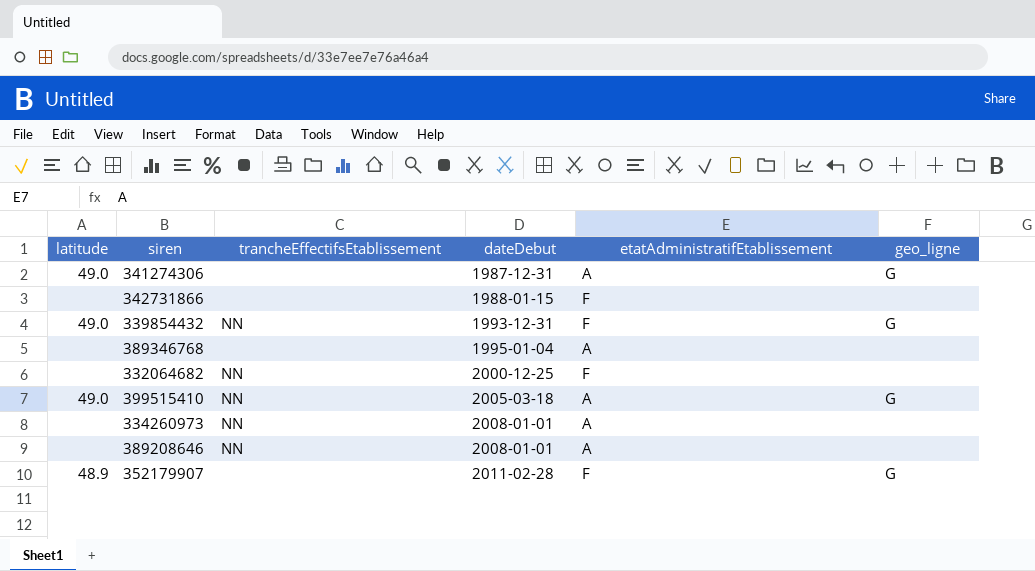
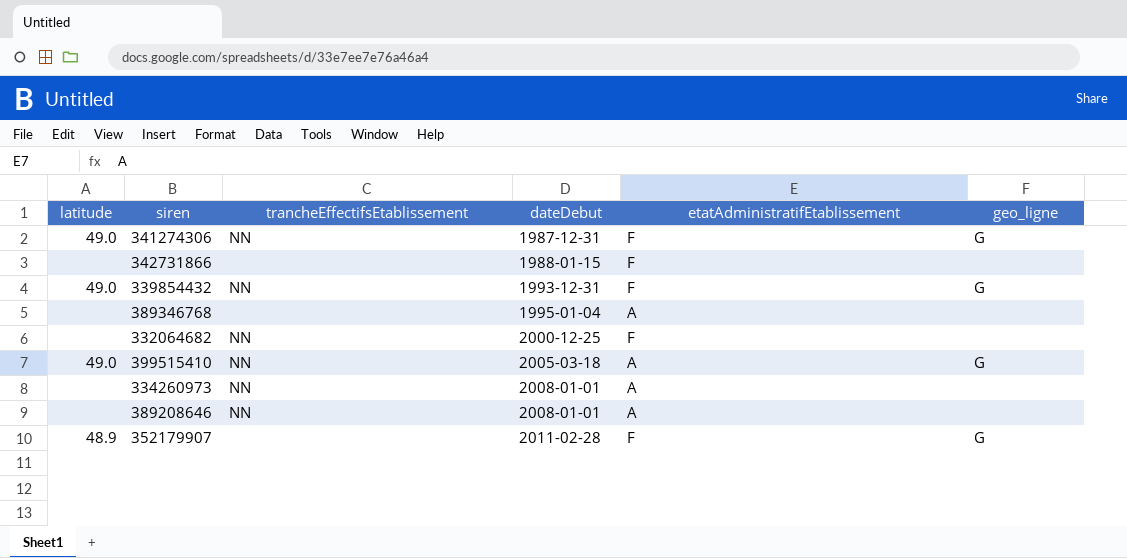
341274306 | trancheEffectifsEtablissement: none -> NN
341274306 | etatAdministratifEtablissement: A -> F

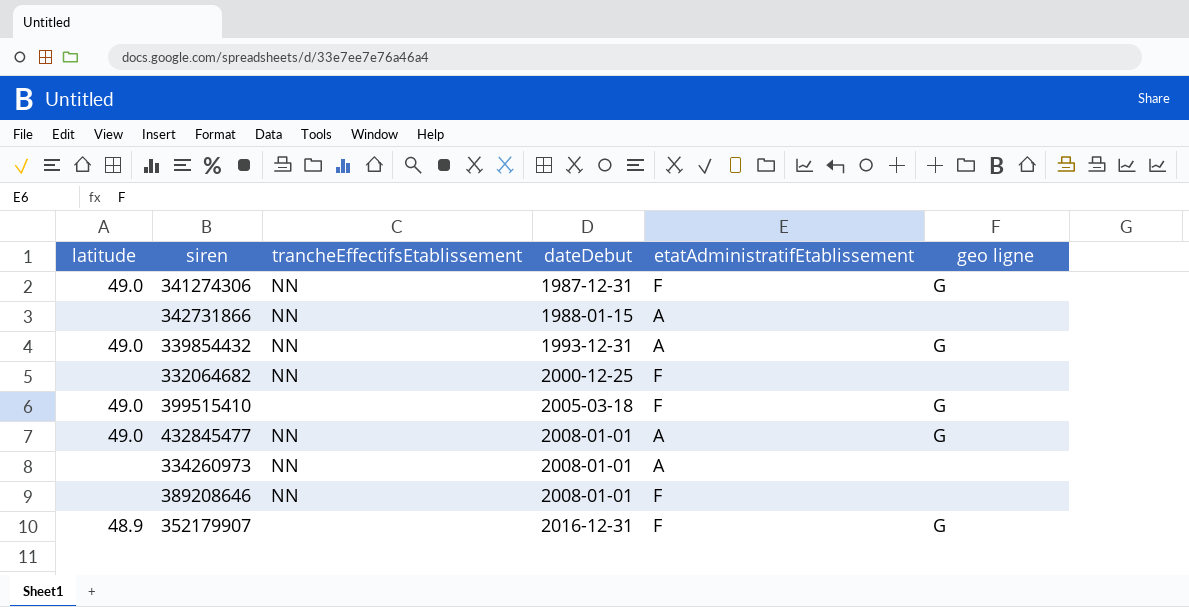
column name: geo_ligne -> geo ligne
row 389346768: none | none | 1995-01-04 | A | none -> none
342731866 | trancheEffectifsEtablissement: none -> NN
342731866 | etatAdministratifEtablissement: F -> A
339854432 | etatAdministratifEtablissement: F -> A
399515410 | trancheEffectifsEtablissement: NN -> none
399515410 | etatAdministratifEtablissement: A -> F
row 432845477: none -> 49.0 | NN | 2008-01-01 | A | G
389208646 | etatAdministratifEtablissement: A -> F
352179907 | dateDebut: 2011-02-28 -> 2016-12-31

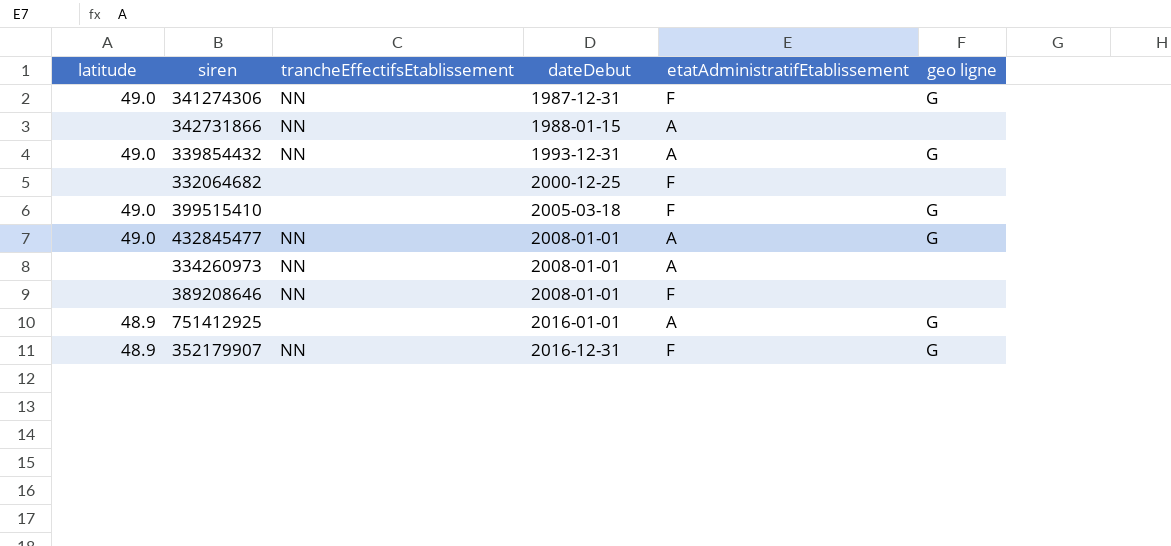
332064682 | trancheEffectifsEtablissement: NN -> none
row 751412925: none -> 48.9 | none | 2016-01-01 | A | G
352179907 | trancheEffectifsEtablissement: none -> NN

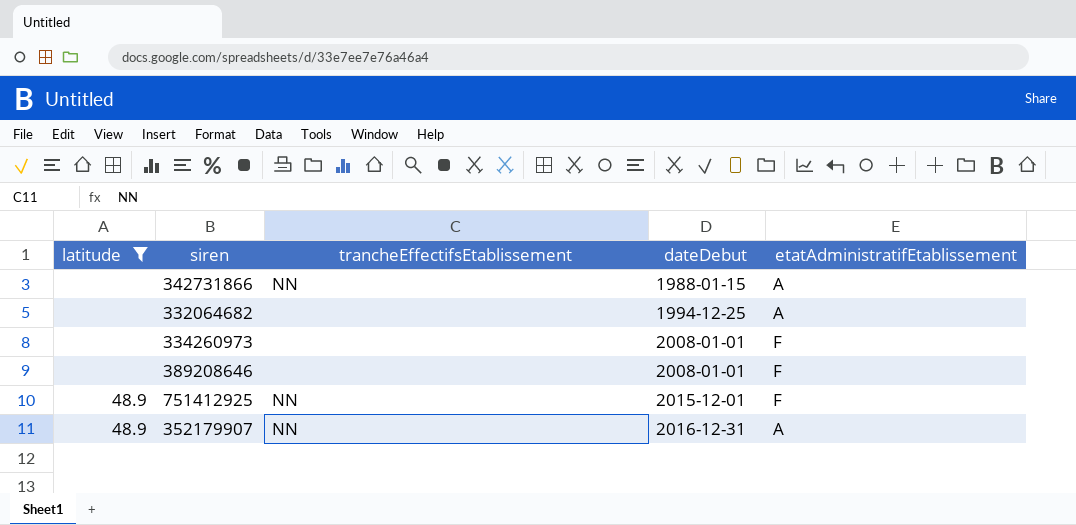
filter: none -> latitude != 49.0
column geo ligne | position: 6 -> none
332064682 | dateDebut: 2000-12-25 -> 1994-12-25
332064682 | etatAdministratifEtablissement: F -> A
334260973 | trancheEffectifsEtablissement: NN -> none
334260973 | etatAdministratifEtablissement: A -> F
389208646 | trancheEffectifsEtablissement: NN -> none
751412925 | trancheEffectifsEtablissement: none -> NN
751412925 | dateDebut: 2016-01-01 -> 2015-12-01
751412925 | etatAdministratifEtablissement: A -> F
352179907 | etatAdministratifEtablissement: F -> A

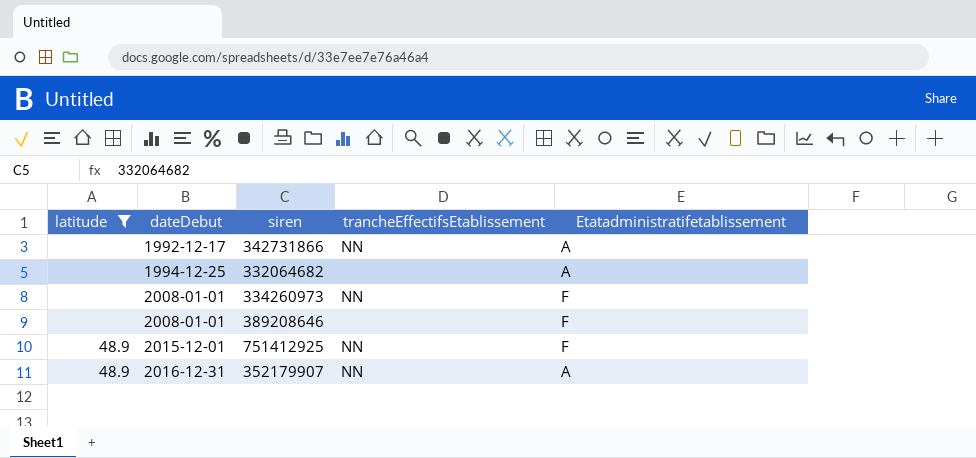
column dateDebut | position: 4 -> 2
column name: etatAdministratifEtablissement -> Etatadministratifetablissement
342731866 | dateDebut: 1988-01-15 -> 1992-12-17
334260973 | trancheEffectifsEtablissement: none -> NN

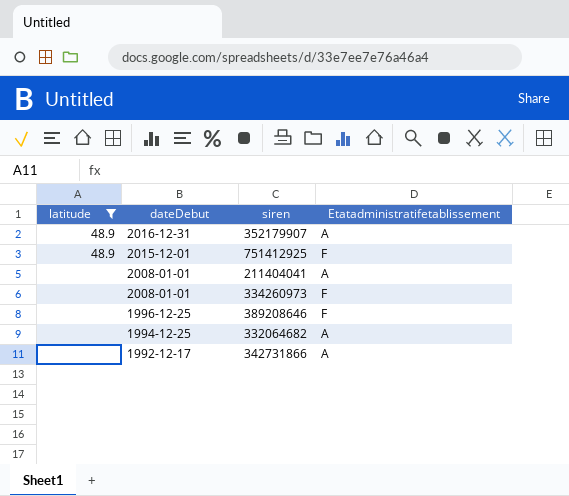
row order: dateDebut ascending -> dateDebut descending
column trancheEffectifsEtablissement | position: 4 -> none
row 211404041: none -> none | 2008-01-01 | A
389208646 | dateDebut: 2008-01-01 -> 1996-12-25

